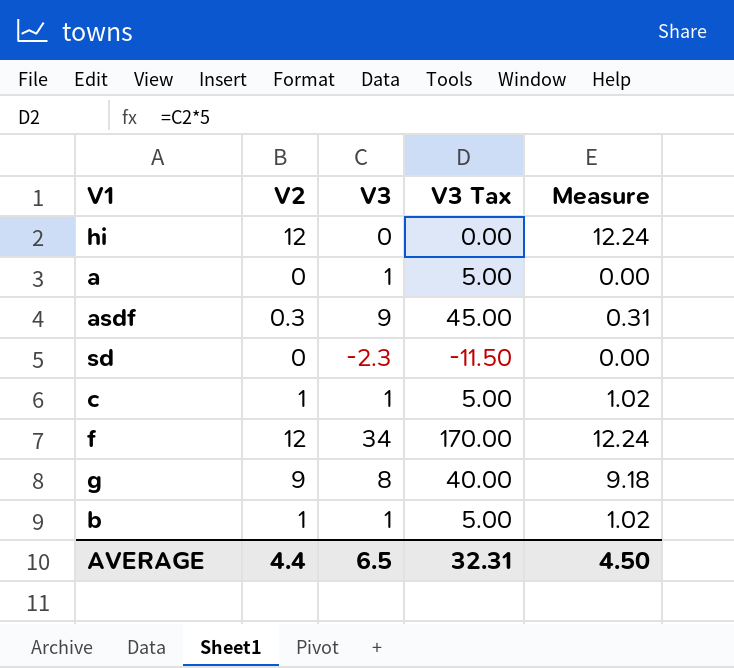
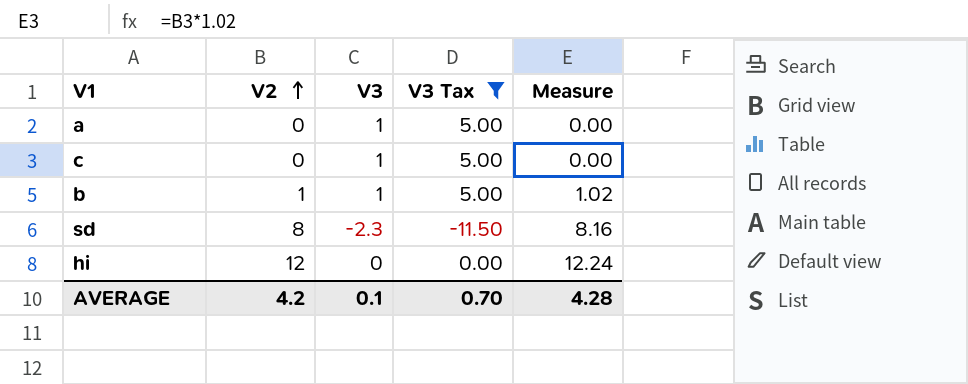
filter: none -> V3 Tax <= 5.00
row order: none -> V2 ascending
c | V2: 1 -> 0
c | Measure: 1.02 -> 0.00
sd | V2: 0 -> 8
sd | Measure: 0.00 -> 8.16
AVERAGE | V2: 4.4 -> 4.2
AVERAGE | V3: 6.5 -> 0.1
AVERAGE | V3 Tax: 32.31 -> 0.70
AVERAGE | Measure: 4.50 -> 4.28

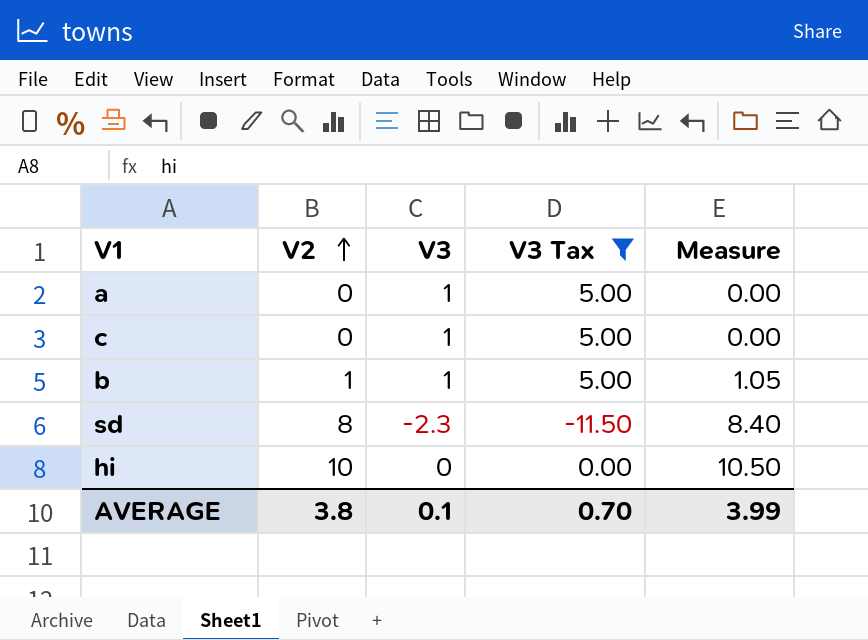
column Measure | formula: [V2] * 1.02 -> [V2] * 1.05
hi | V2: 12 -> 10
AVERAGE | V2: 4.2 -> 3.8
AVERAGE | Measure: 4.28 -> 3.99

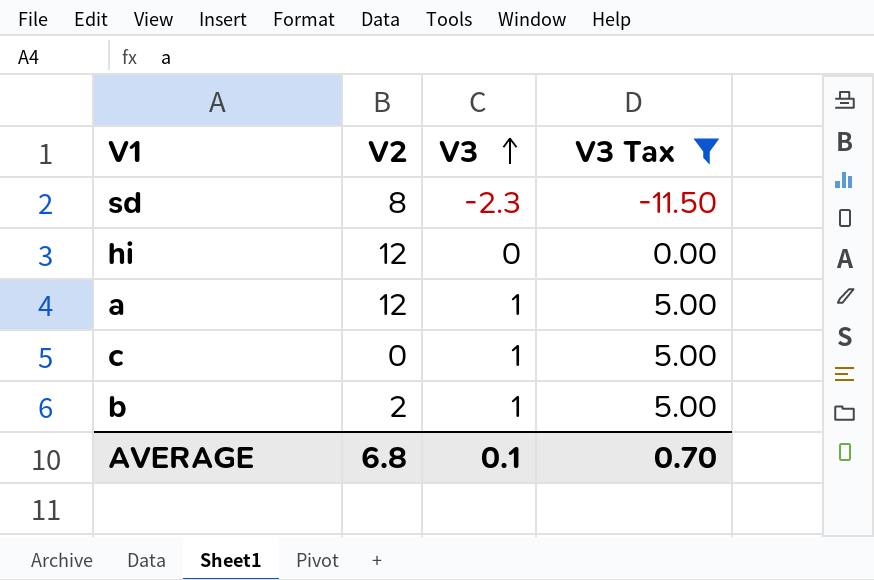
row order: V2 ascending -> V3 ascending
column Measure | formula: [V2] * 1.05 -> none
hi | V2: 10 -> 12
a | V2: 0 -> 12
b | V2: 1 -> 2
AVERAGE | V2: 3.8 -> 6.8

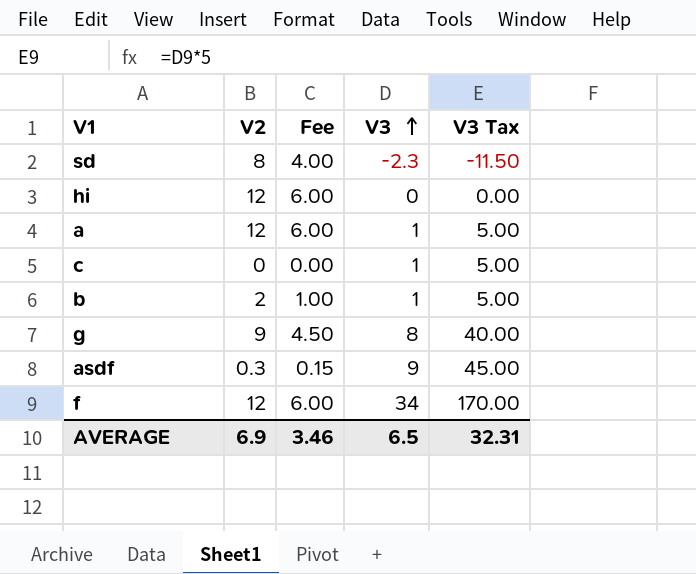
filter: V3 Tax <= 5.00 -> none
column Fee | formula: none -> [V2] * 0.5
AVERAGE | V2: 6.8 -> 6.9
AVERAGE | V3: 0.1 -> 6.5
AVERAGE | V3 Tax: 0.70 -> 32.31

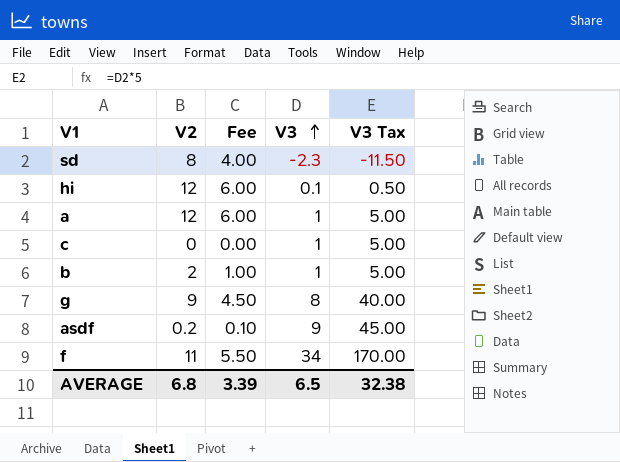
hi | V3: 0 -> 0.1
hi | V3 Tax: 0.00 -> 0.50
asdf | V2: 0.3 -> 0.2
asdf | Fee: 0.15 -> 0.10
f | V2: 12 -> 11
f | Fee: 6.00 -> 5.50
AVERAGE | V2: 6.9 -> 6.8
AVERAGE | Fee: 3.46 -> 3.39
AVERAGE | V3 Tax: 32.31 -> 32.38

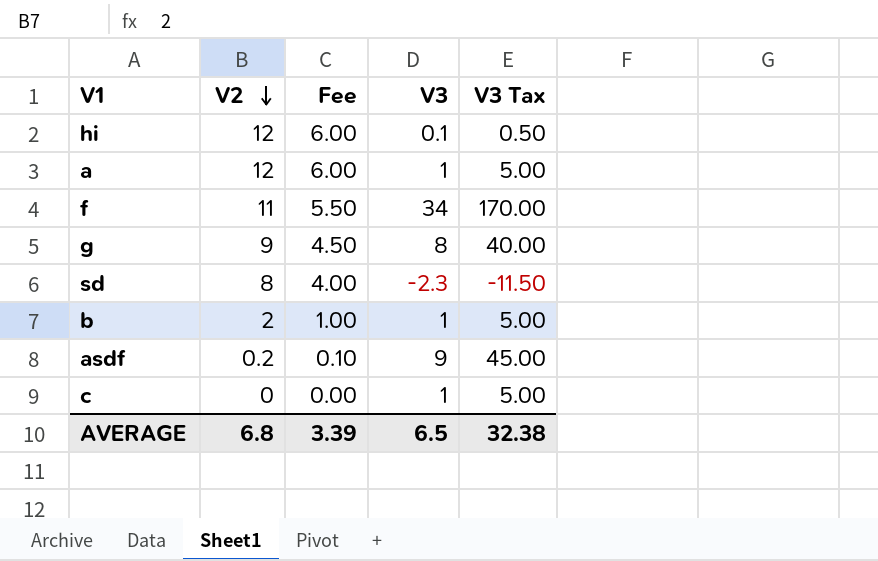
row order: V3 ascending -> V2 descending

